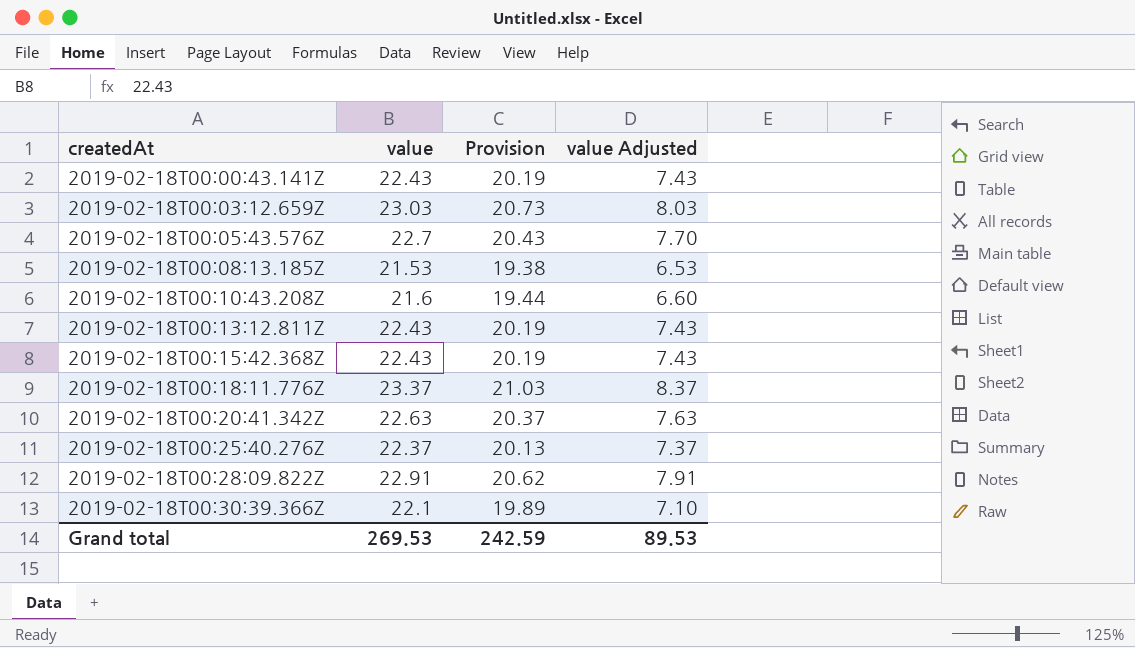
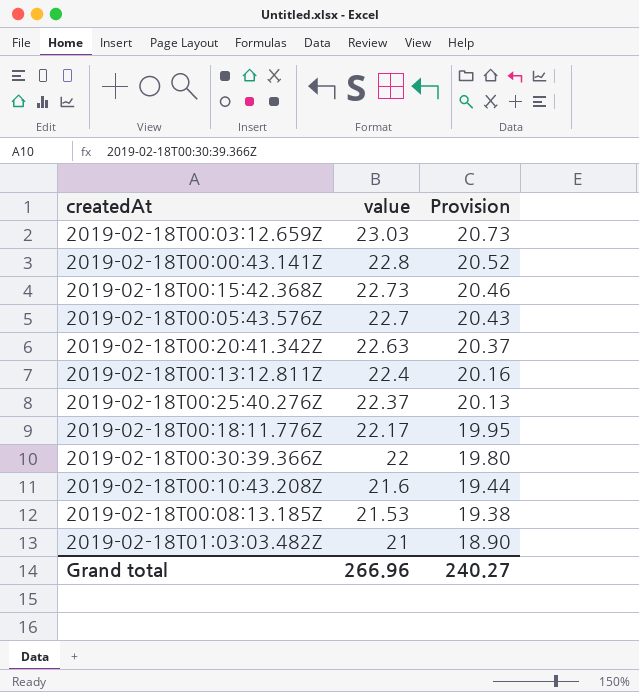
row order: createdAt ascending -> value descending
column value Adjusted | formula: [value] - 15 -> none
row 2019-02-18T00:28:09.822Z: 22.91 | 20.62 | 7.91 -> none
2019-02-18T00:00:43.141Z | value: 22.43 -> 22.8
2019-02-18T00:00:43.141Z | Provision: 20.19 -> 20.52
2019-02-18T00:15:42.368Z | value: 22.43 -> 22.73
2019-02-18T00:15:42.368Z | Provision: 20.19 -> 20.46
2019-02-18T00:13:12.811Z | value: 22.43 -> 22.4
2019-02-18T00:13:12.811Z | Provision: 20.19 -> 20.16
2019-02-18T00:18:11.776Z | value: 23.37 -> 22.17
2019-02-18T00:18:11.776Z | Provision: 21.03 -> 19.95
2019-02-18T00:30:39.366Z | value: 22.1 -> 22
2019-02-18T00:30:39.366Z | Provision: 19.89 -> 19.80
row 2019-02-18T01:03:03.482Z: none -> 21 | 18.90
Grand total | value: 269.53 -> 266.96
Grand total | Provision: 242.59 -> 240.27

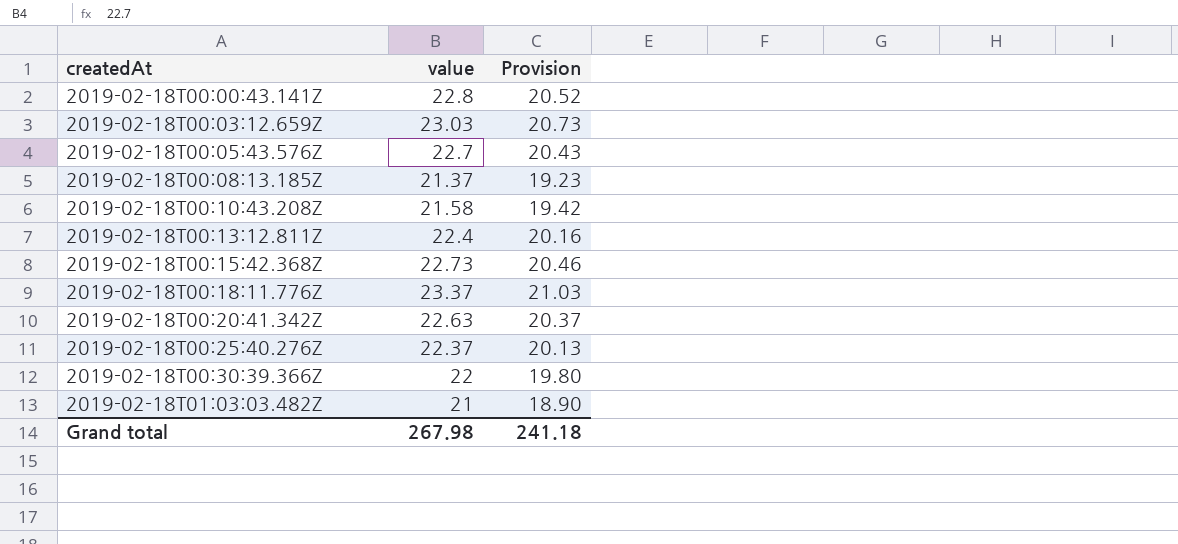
row order: value descending -> createdAt ascending
2019-02-18T00:08:13.185Z | value: 21.53 -> 21.37
2019-02-18T00:08:13.185Z | Provision: 19.38 -> 19.23
2019-02-18T00:10:43.208Z | value: 21.6 -> 21.58
2019-02-18T00:10:43.208Z | Provision: 19.44 -> 19.42
2019-02-18T00:18:11.776Z | value: 22.17 -> 23.37
2019-02-18T00:18:11.776Z | Provision: 19.95 -> 21.03
Grand total | value: 266.96 -> 267.98
Grand total | Provision: 240.27 -> 241.18

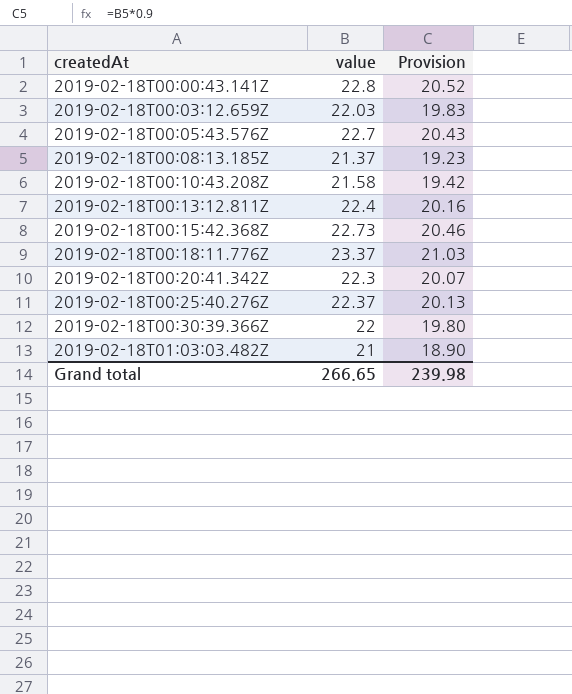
2019-02-18T00:03:12.659Z | value: 23.03 -> 22.03
2019-02-18T00:03:12.659Z | Provision: 20.73 -> 19.83
2019-02-18T00:20:41.342Z | value: 22.63 -> 22.3
2019-02-18T00:20:41.342Z | Provision: 20.37 -> 20.07
Grand total | value: 267.98 -> 266.65
Grand total | Provision: 241.18 -> 239.98

